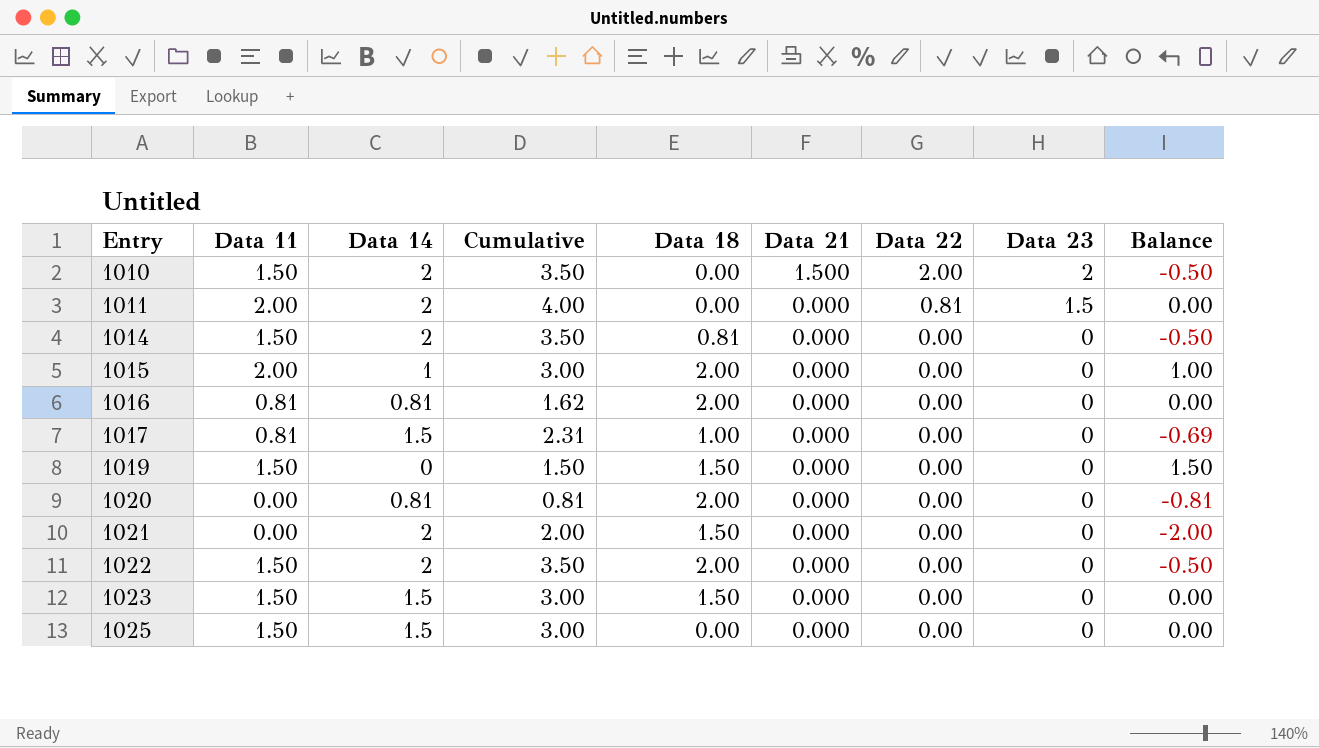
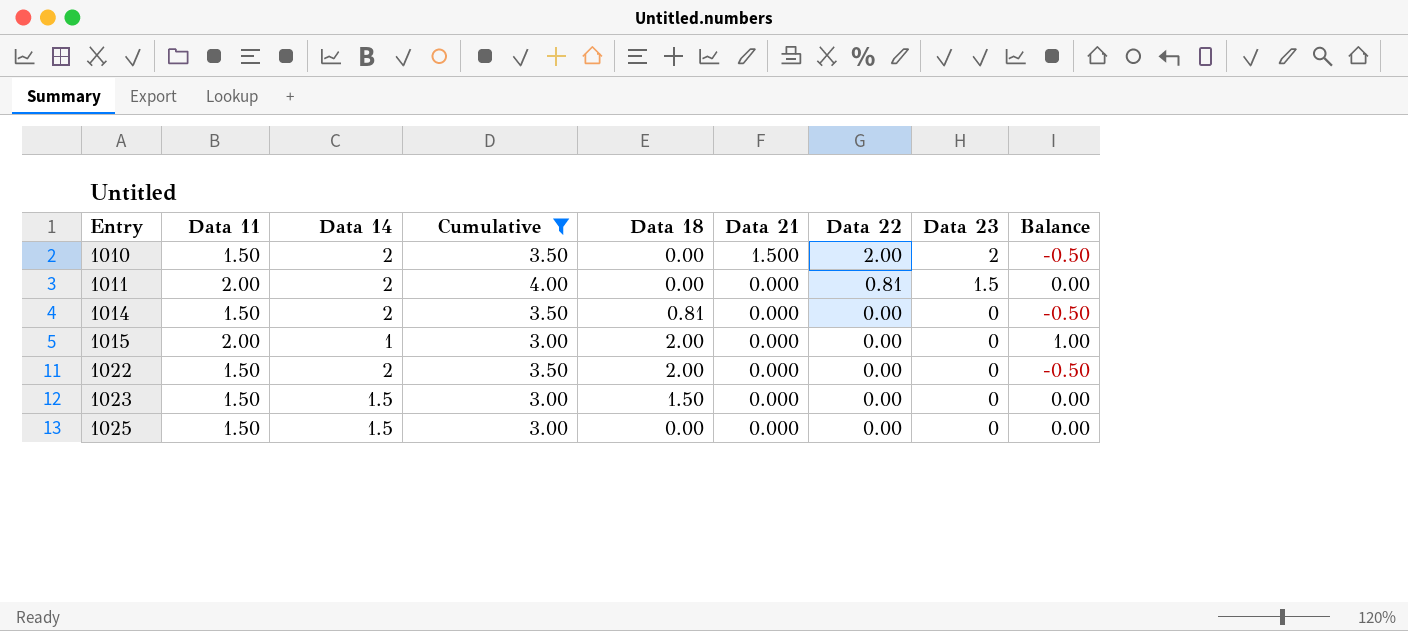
filter: none -> Cumulative >= 3.00

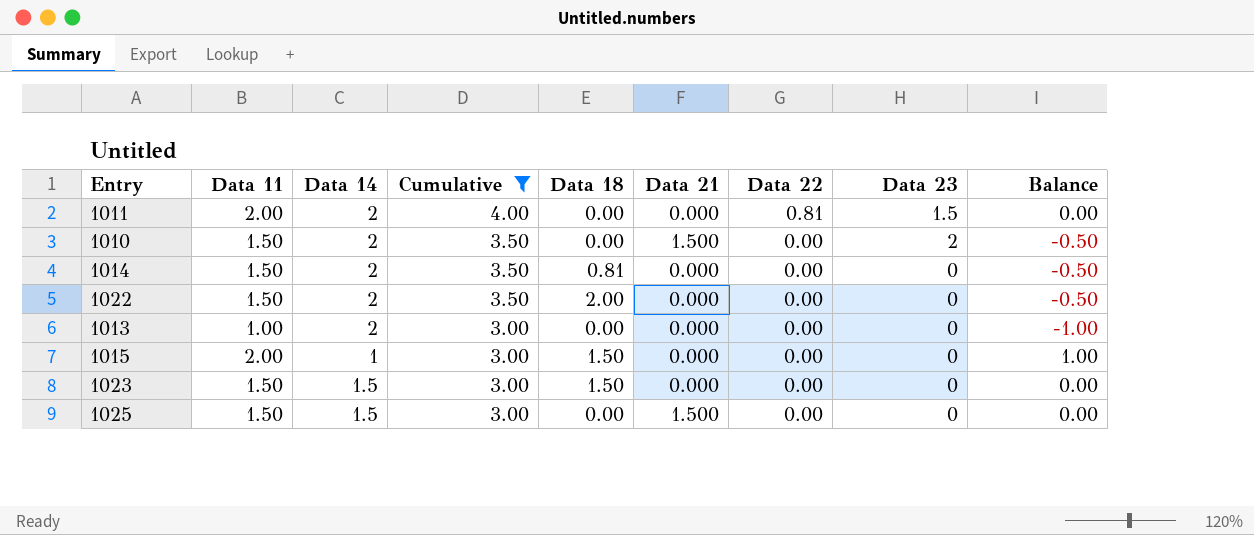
row order: Entry ascending -> Cumulative descending
1010 | Data 22: 2.00 -> 0.00
row 1013: none -> 1.00 | 2 | 3.00 | 0.00 | 0.000 | 0.00 | 0 | -1.00
1015 | Data 18: 2.00 -> 1.50
1025 | Data 21: 0.000 -> 1.500

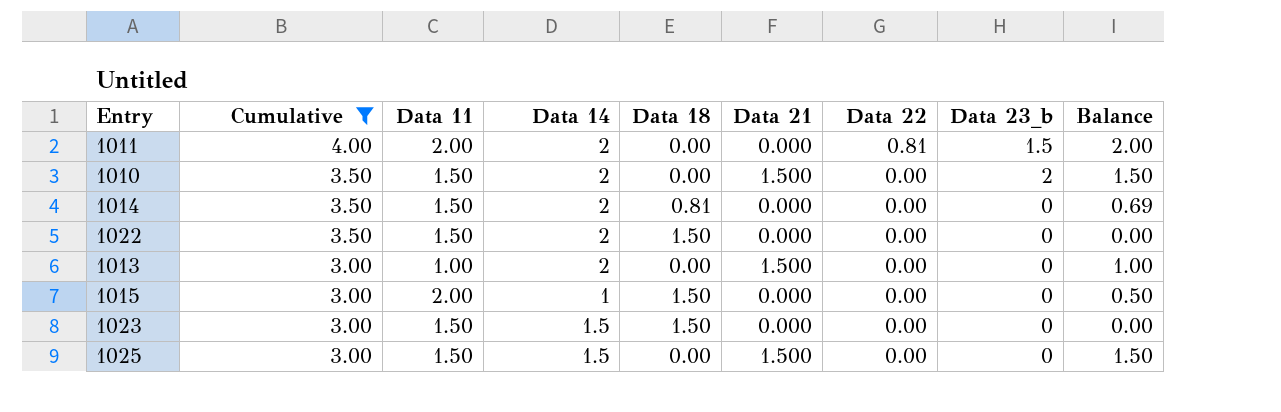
column Cumulative | position: 4 -> 2
column name: Data 23 -> Data 23_b
column Balance | formula: [Data 11] - [Data 14] -> [Data 11] - [Data 18]
1022 | Data 18: 2.00 -> 1.50
1013 | Data 21: 0.000 -> 1.500

